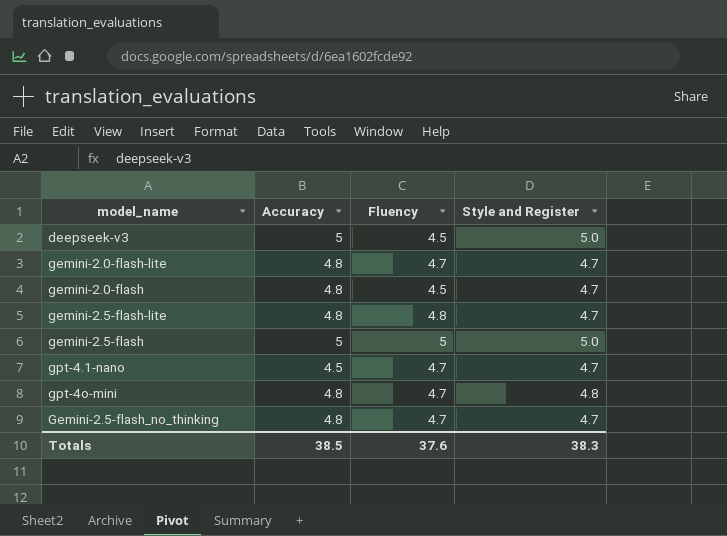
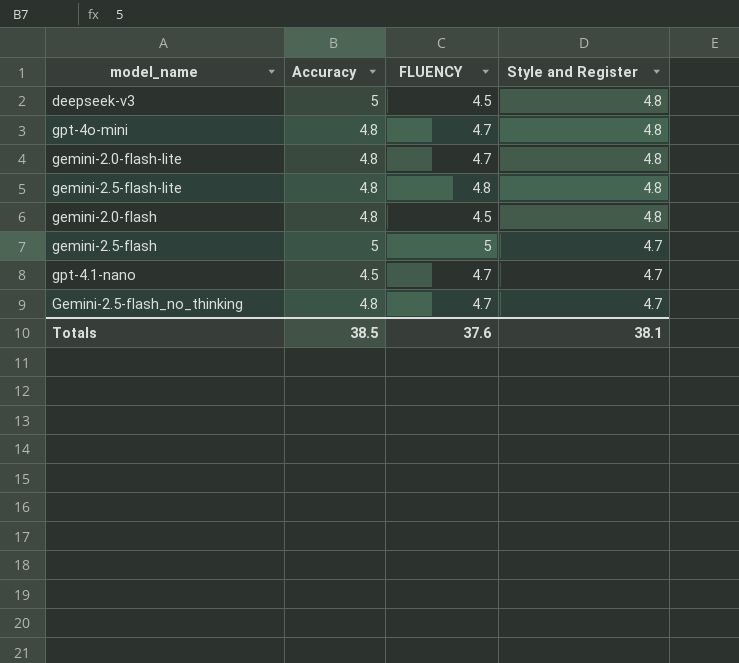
row order: none -> Style and Register descending
column name: Fluency -> FLUENCY
deepseek-v3 | Style and Register: 5.0 -> 4.8
gemini-2.0-flash-lite | Style and Register: 4.7 -> 4.8
gemini-2.5-flash-lite | Style and Register: 4.7 -> 4.8
gemini-2.0-flash | Style and Register: 4.7 -> 4.8
gemini-2.5-flash | Style and Register: 5.0 -> 4.7
Totals | Style and Register: 38.3 -> 38.1

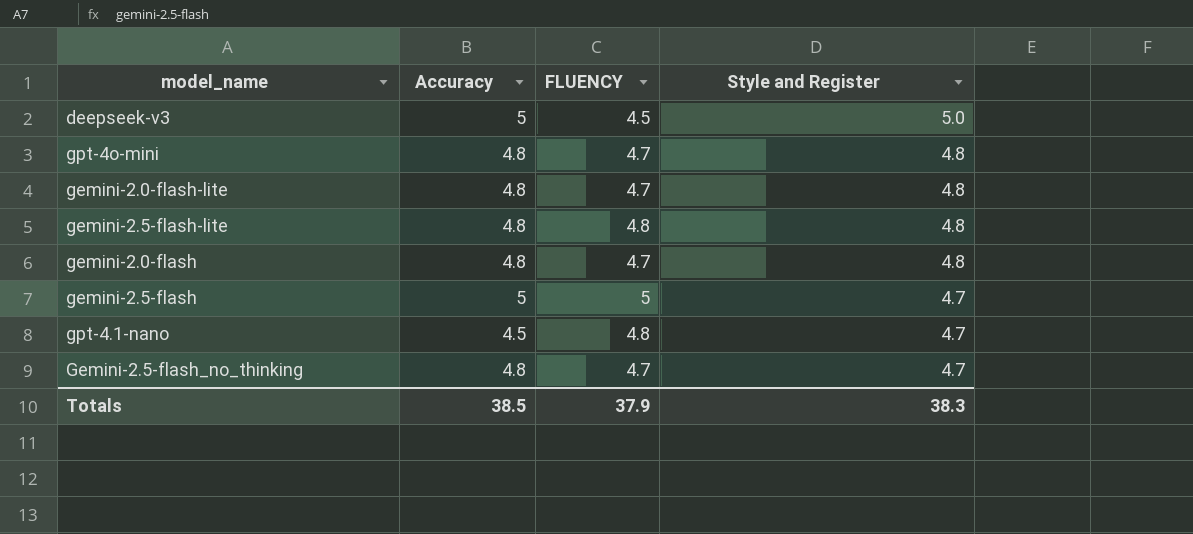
deepseek-v3 | Style and Register: 4.8 -> 5.0
gemini-2.0-flash | FLUENCY: 4.5 -> 4.7
gpt-4.1-nano | FLUENCY: 4.7 -> 4.8
Totals | FLUENCY: 37.6 -> 37.9
Totals | Style and Register: 38.1 -> 38.3

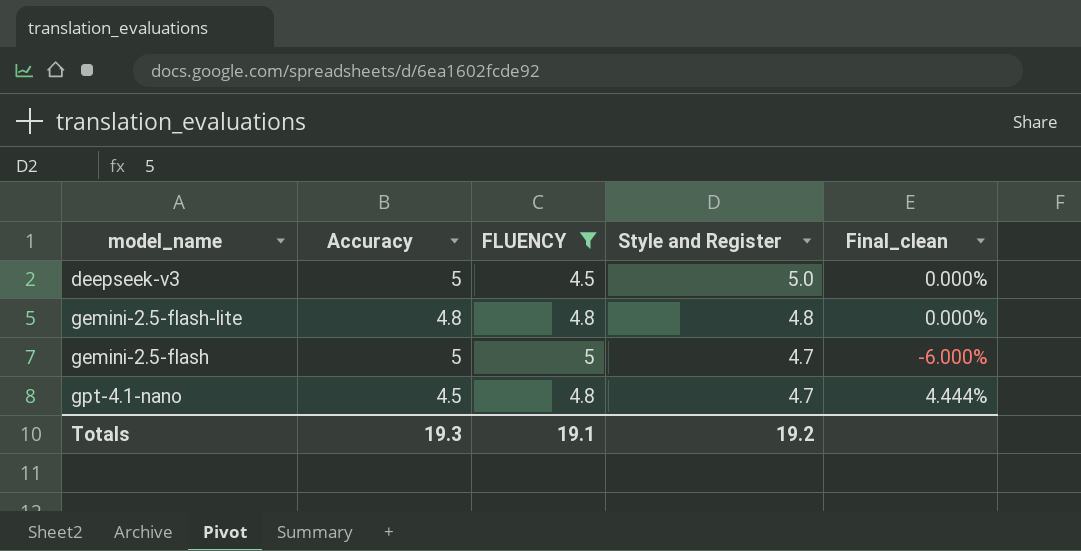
filter: none -> FLUENCY != 4.7
column Final_clean | formula: none -> ([Style and Register] - [Accuracy]) / [Accuracy]
Totals | Accuracy: 38.5 -> 19.3
Totals | FLUENCY: 37.9 -> 19.1
Totals | Style and Register: 38.3 -> 19.2

